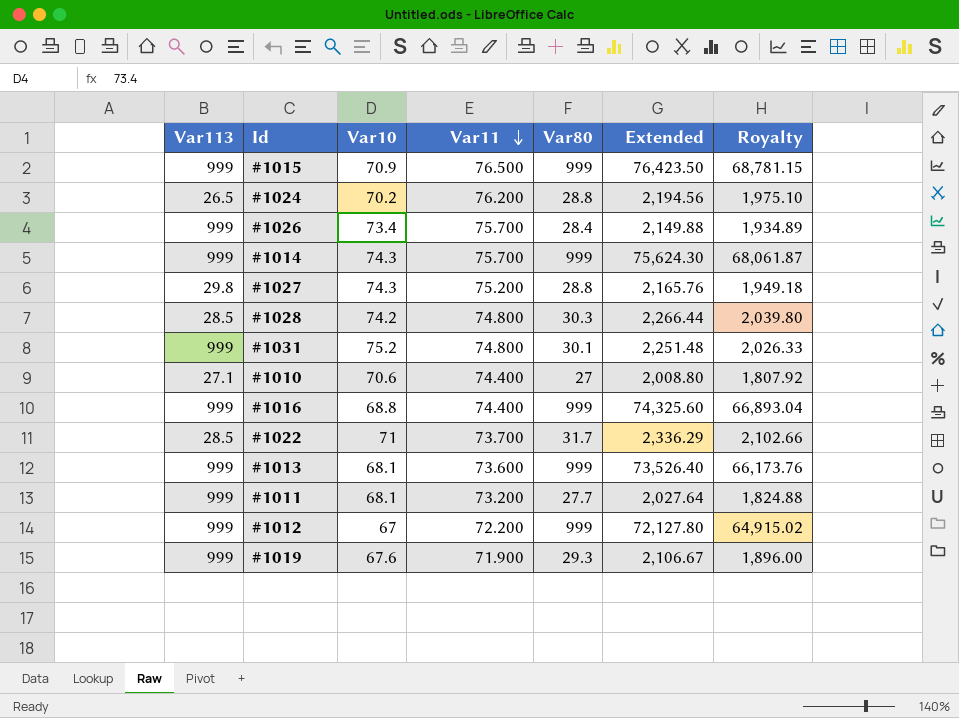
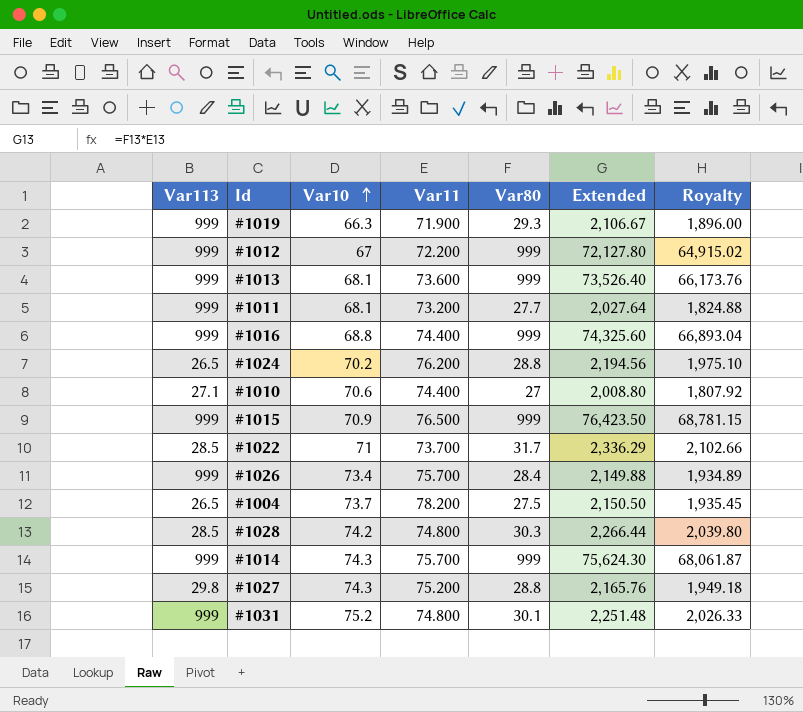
row order: Var11 descending -> Var10 ascending
#1019 | Var10: 67.6 -> 66.3
row #1004: none -> 26.5 | 73.7 | 78.200 | 27.5 | 2,150.50 | 1,935.45

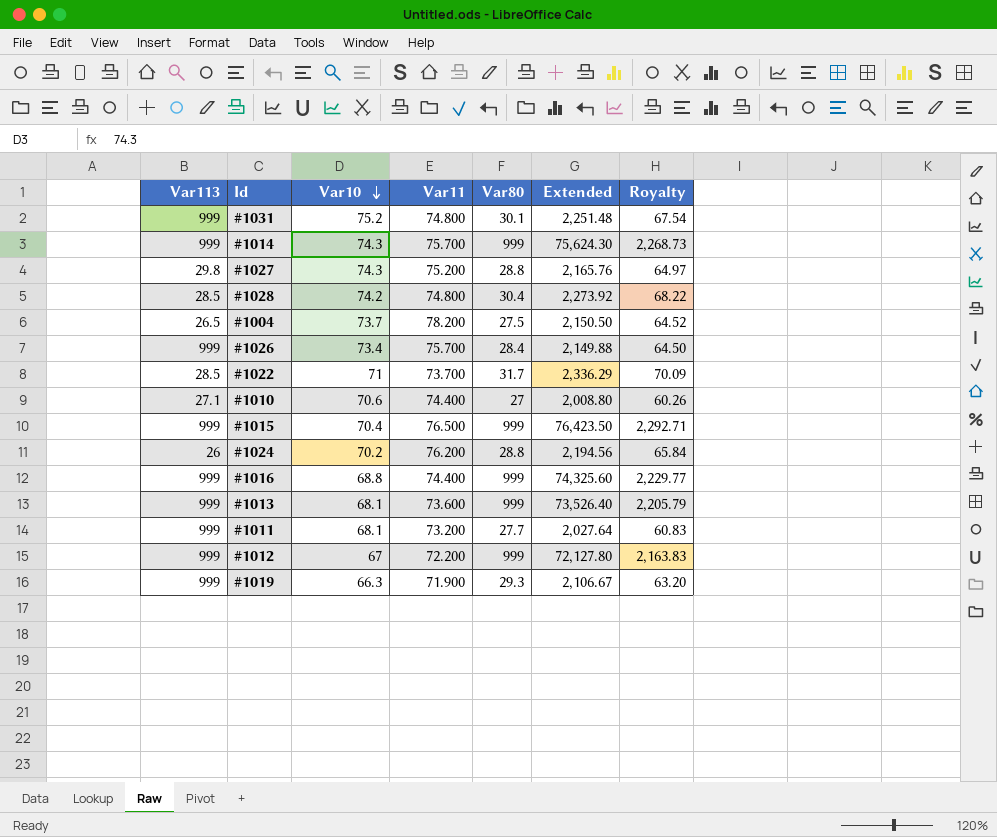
row order: Var10 ascending -> Var10 descending
column Royalty | formula: [Extended] * 0.9 -> [Extended] * 0.03
#1028 | Var80: 30.3 -> 30.4
#1028 | Extended: 2,266.44 -> 2,273.92
#1015 | Var10: 70.9 -> 70.4
#1024 | Var113: 26.5 -> 26

